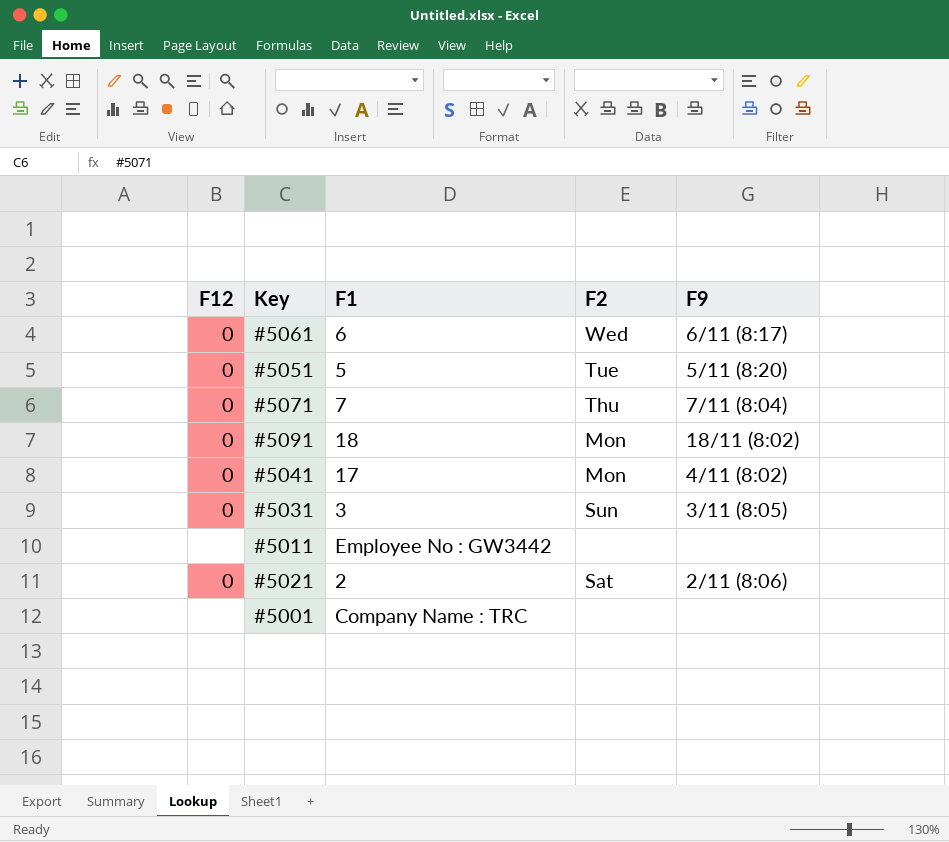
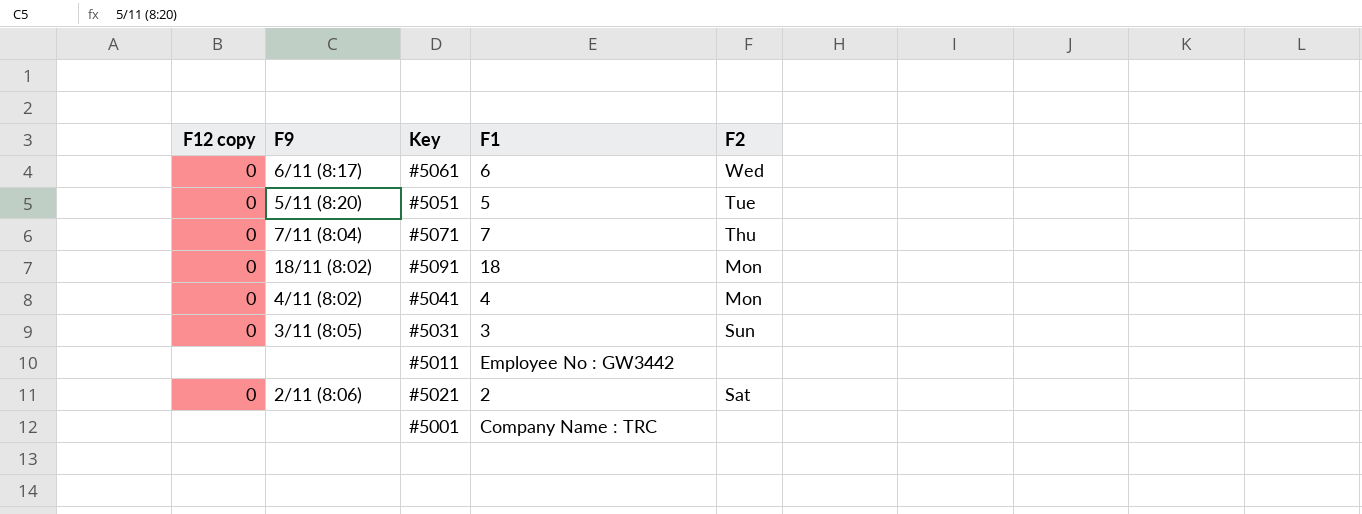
column name: F12 -> F12 copy
column F9 | position: 5 -> 2
#5041 | F1: 17 -> 4

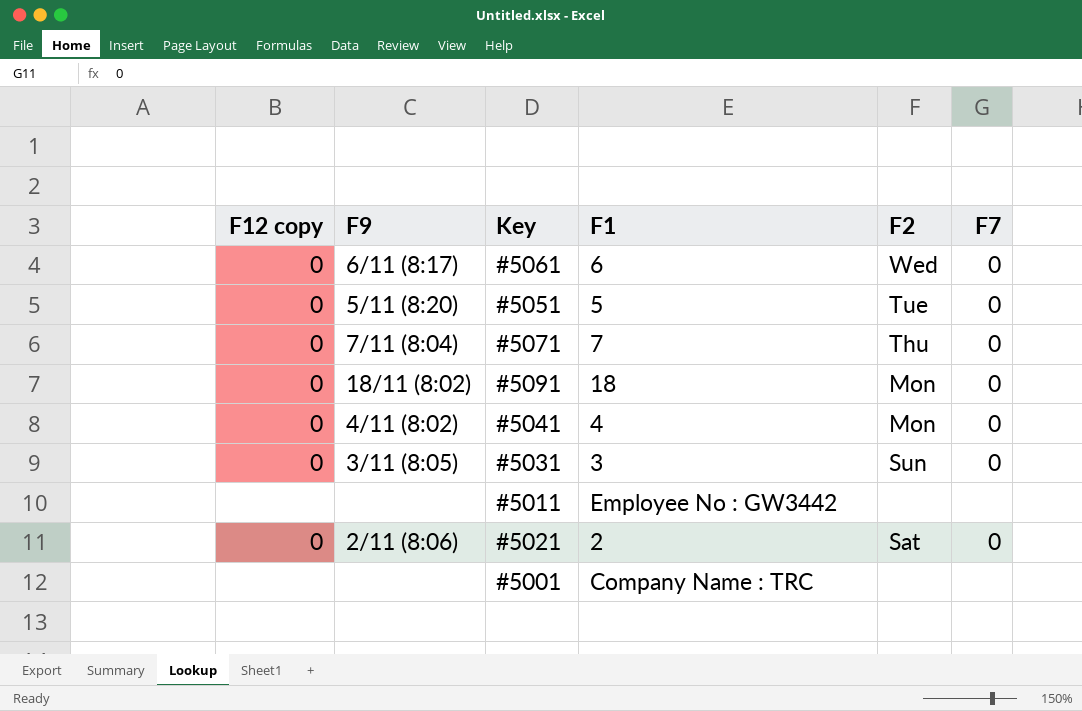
column F7 | position: none -> 6

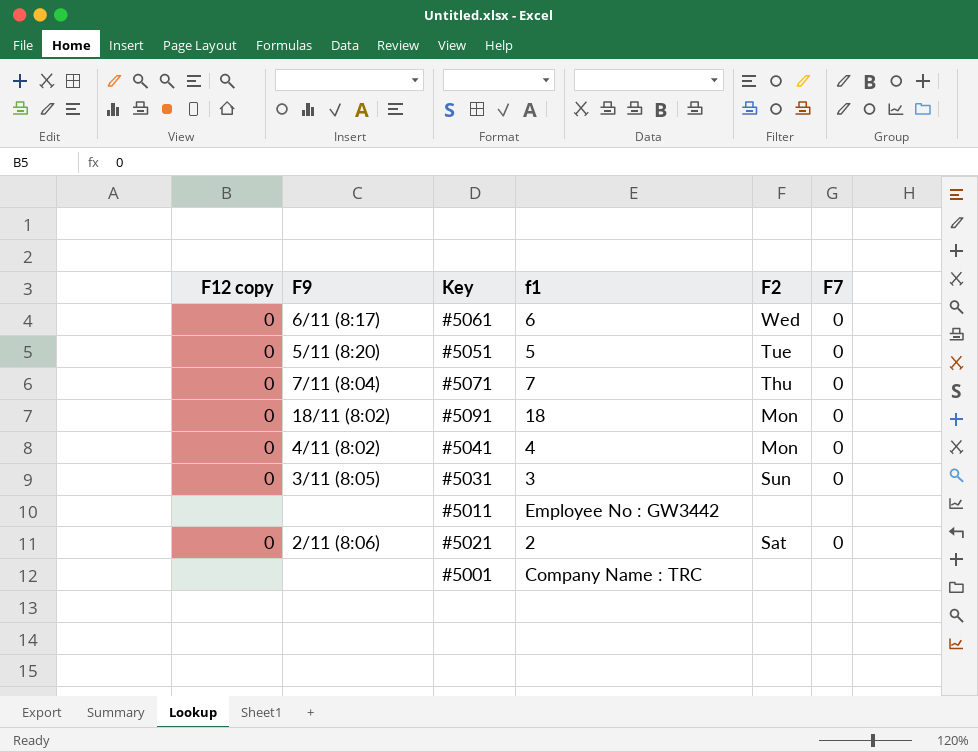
column name: F1 -> f1

